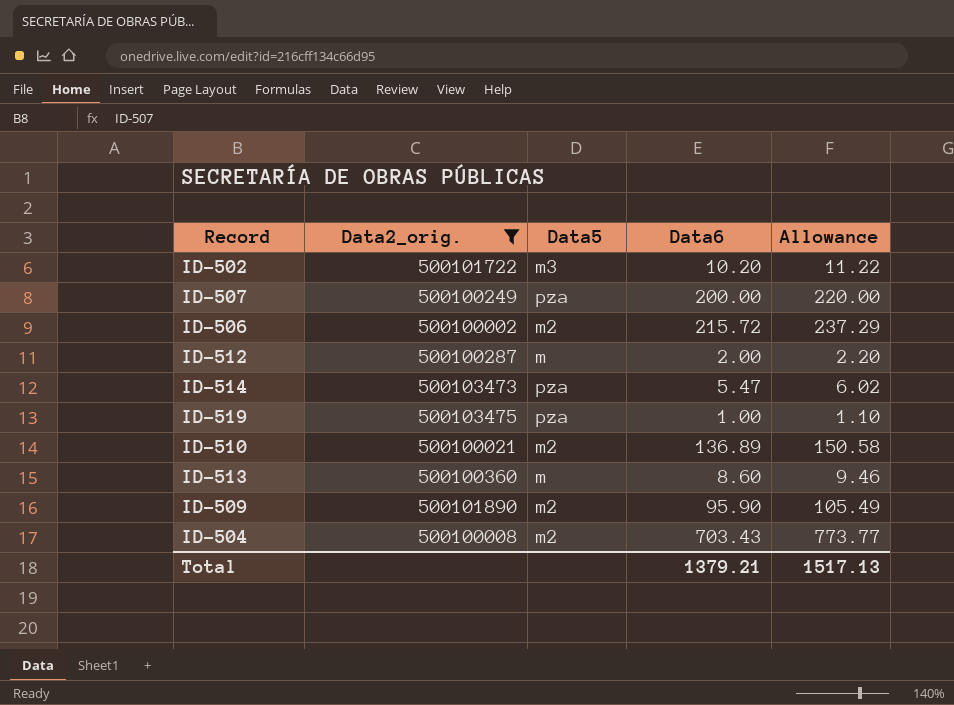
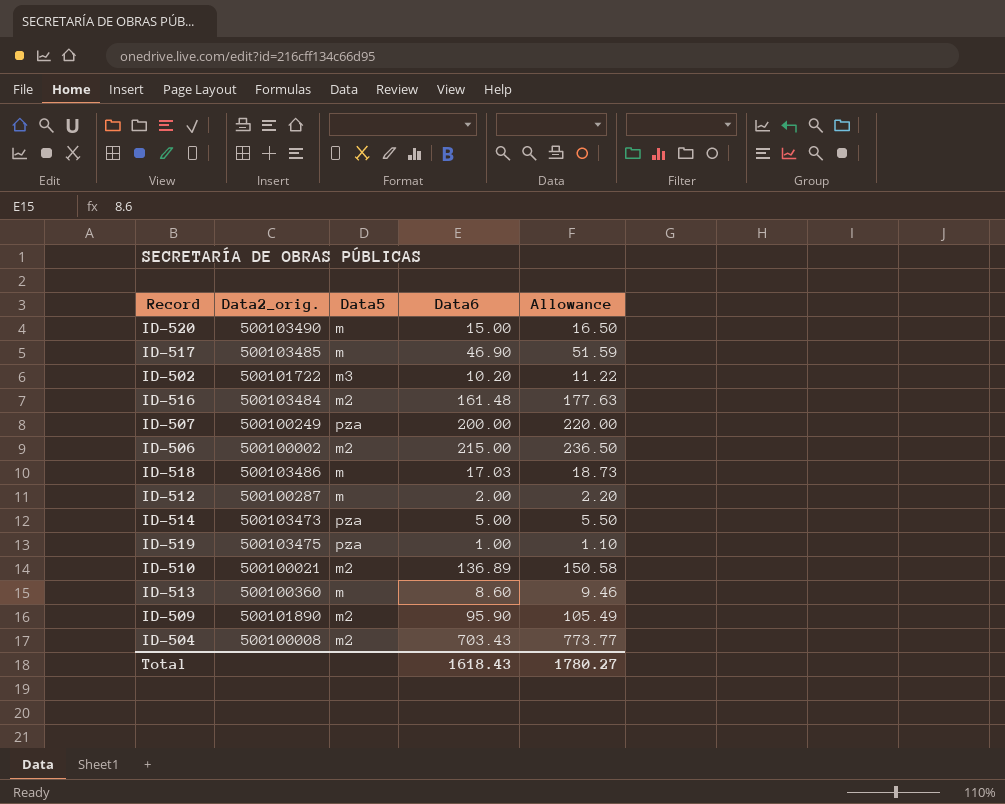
filter: Data2_orig. <= 500103475 -> none
ID-506 | Data6: 215.72 -> 215.00
ID-506 | Allowance: 237.29 -> 236.50
ID-514 | Data6: 5.47 -> 5.00
ID-514 | Allowance: 6.02 -> 5.50
Total | Data6: 1379.21 -> 1618.43
Total | Allowance: 1517.13 -> 1780.27

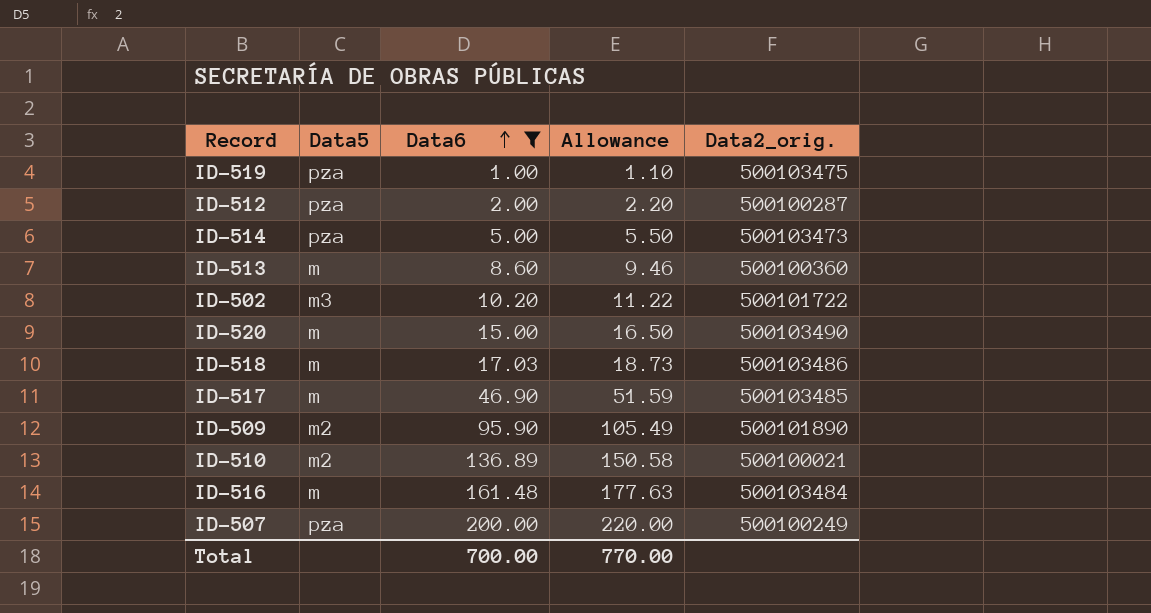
filter: none -> Data6 <= 200.00
row order: none -> Data6 ascending
column Data2_orig. | position: 2 -> 5
ID-512 | Data5: m -> pza
ID-516 | Data5: m2 -> m
Total | Data6: 1618.43 -> 700.00
Total | Allowance: 1780.27 -> 770.00

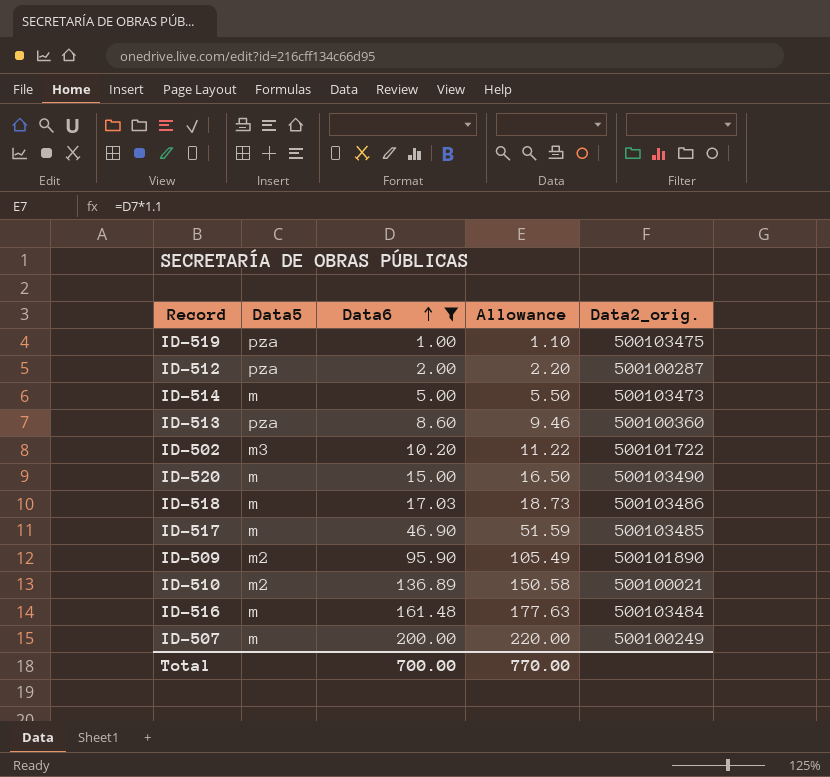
ID-514 | Data5: pza -> m
ID-513 | Data5: m -> pza
ID-507 | Data5: pza -> m

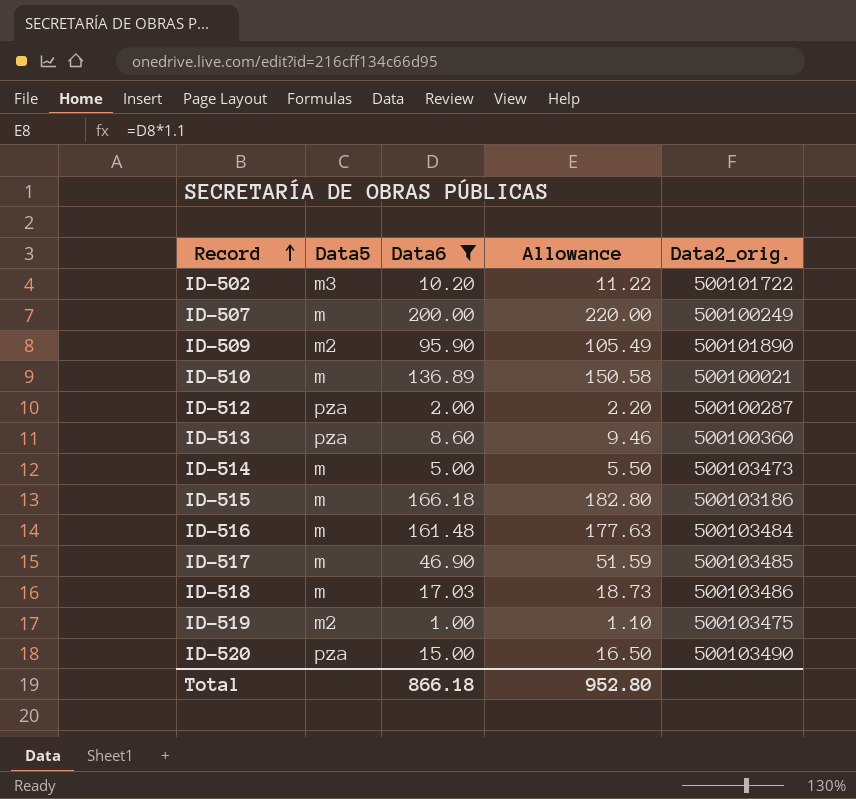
row order: Data6 ascending -> Record ascending
ID-510 | Data5: m2 -> m
row ID-515: none -> m | 166.18 | 182.80 | 500103186
ID-519 | Data5: pza -> m2
ID-520 | Data5: m -> pza
Total | Data6: 700.00 -> 866.18
Total | Allowance: 770.00 -> 952.80

